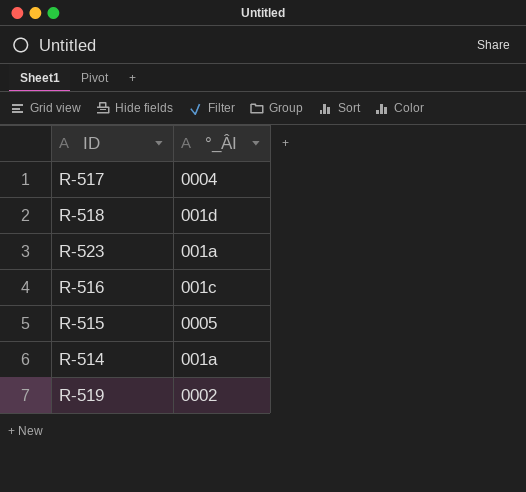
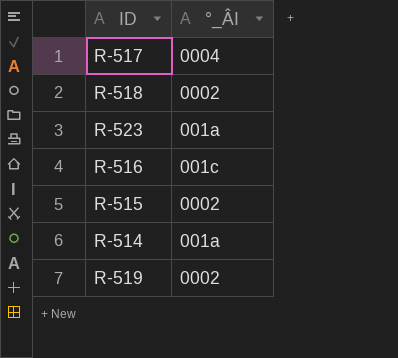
R-518 | °_ÂI: 001d -> 0002
R-515 | °_ÂI: 0005 -> 0002

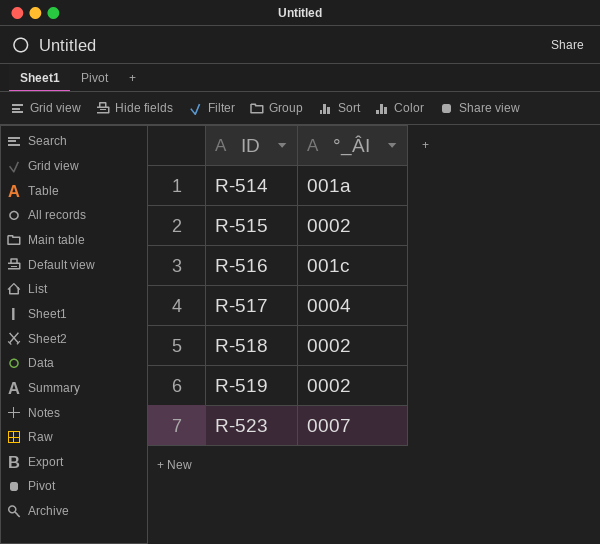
row order: none -> ID ascending
R-523 | °_ÂI: 001a -> 0007

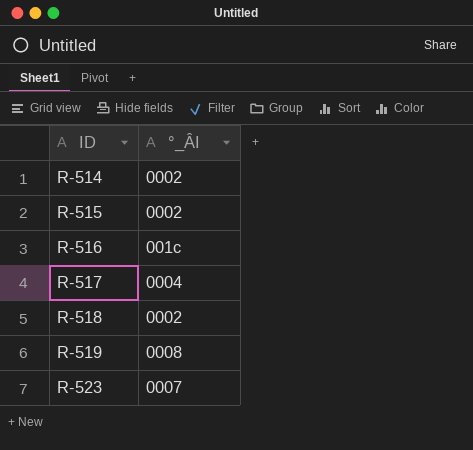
R-514 | °_ÂI: 001a -> 0002
R-519 | °_ÂI: 0002 -> 0008

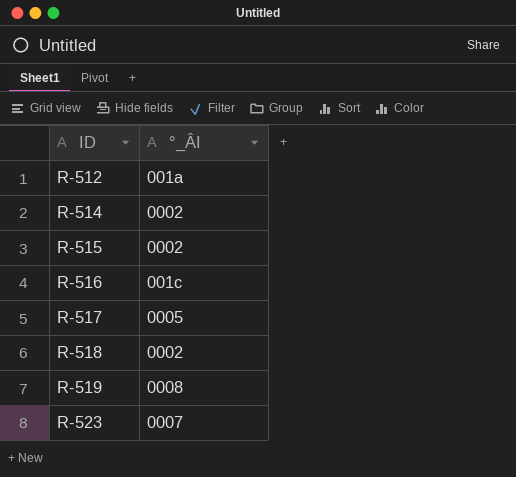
row R-512: none -> 001a
R-517 | °_ÂI: 0004 -> 0005

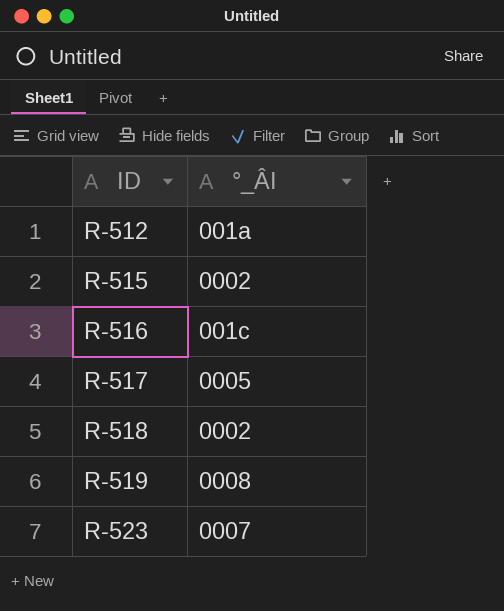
row R-514: 0002 -> none

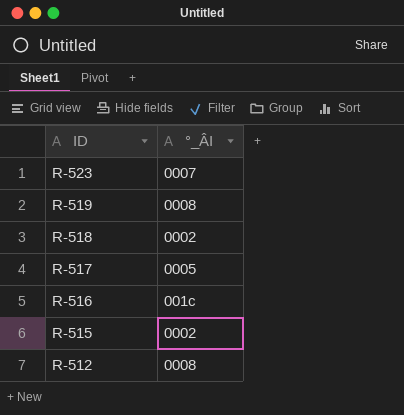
row order: ID ascending -> ID descending
R-512 | °_ÂI: 001a -> 0008

